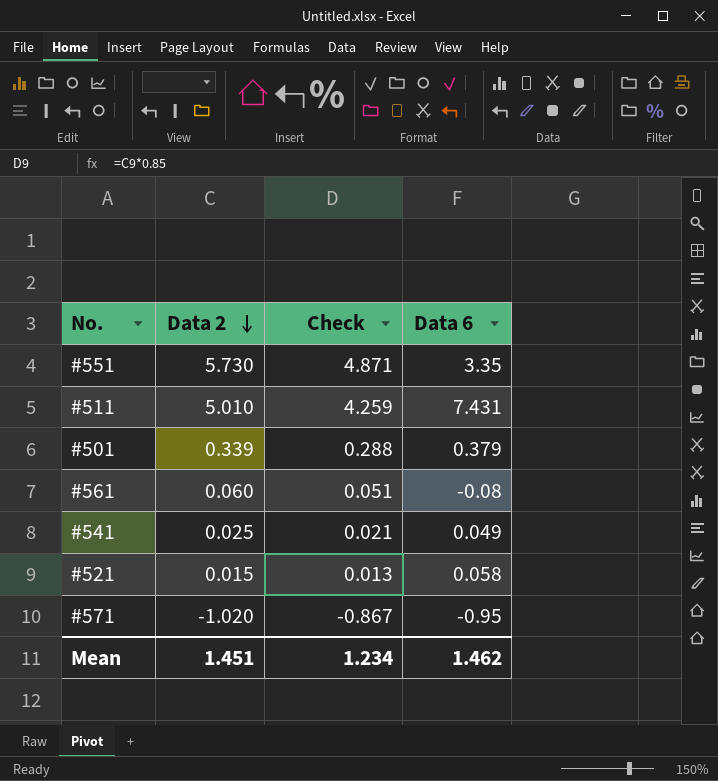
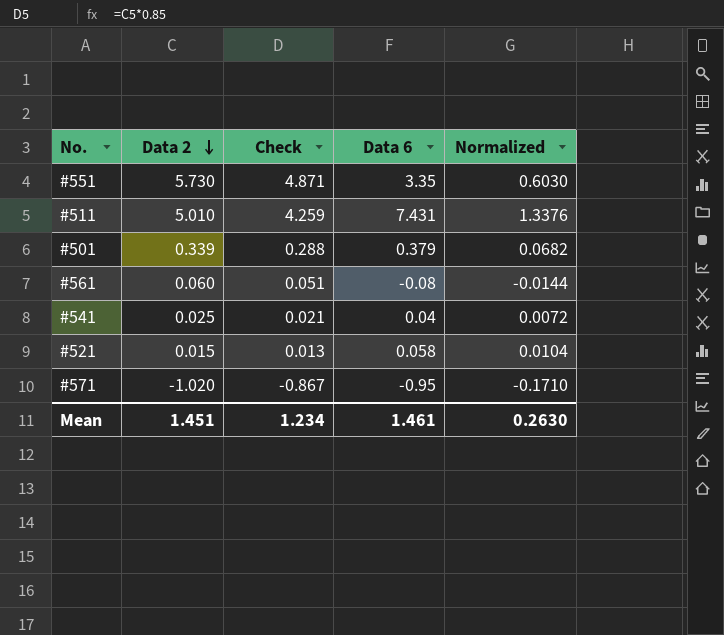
column Normalized | formula: none -> [Data 6] * 0.18
#541 | Data 6: 0.049 -> 0.04
Mean | Data 6: 1.462 -> 1.461

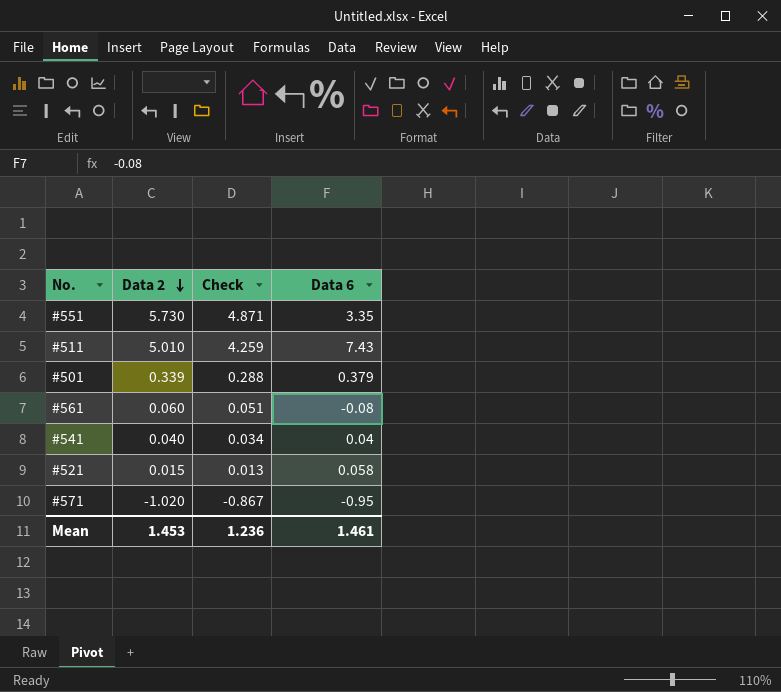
column Normalized | formula: [Data 6] * 0.18 -> none
#511 | Data 6: 7.431 -> 7.43
#541 | Data 2: 0.025 -> 0.040
#541 | Check: 0.021 -> 0.034
Mean | Data 2: 1.451 -> 1.453
Mean | Check: 1.234 -> 1.236

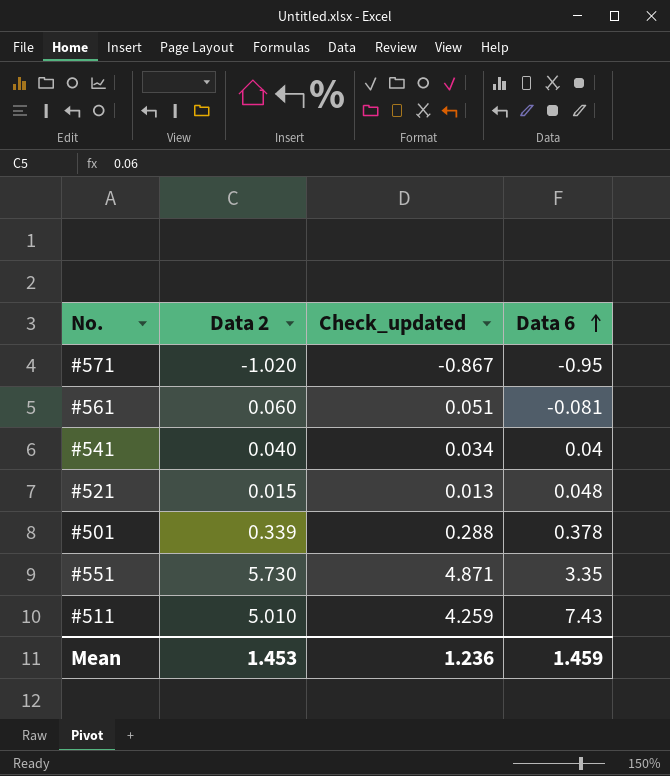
row order: Data 2 descending -> Data 6 ascending
column name: Check -> Check_updated
#561 | Data 6: -0.08 -> -0.081
#521 | Data 6: 0.058 -> 0.048
#501 | Data 6: 0.379 -> 0.378
Mean | Data 6: 1.461 -> 1.459

